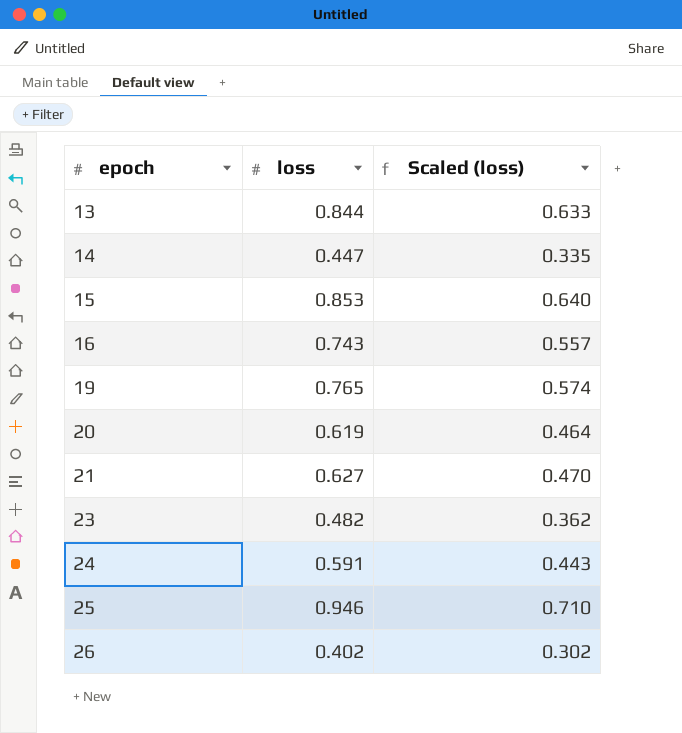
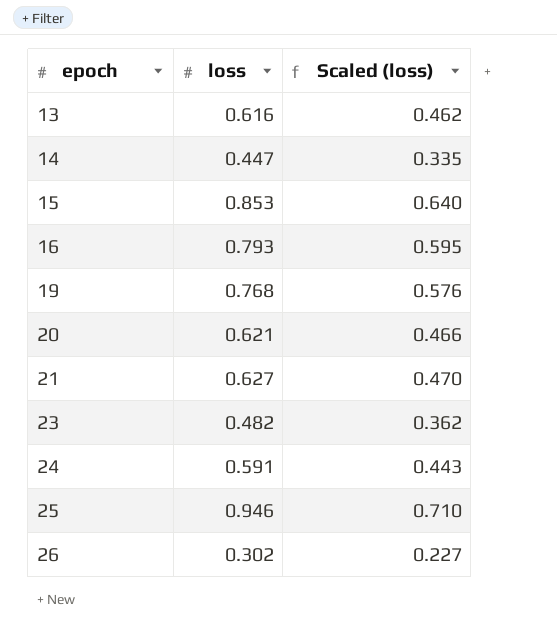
13 | loss: 0.844 -> 0.616
13 | Scaled (loss): 0.633 -> 0.462
16 | loss: 0.743 -> 0.793
16 | Scaled (loss): 0.557 -> 0.595
19 | loss: 0.765 -> 0.768
19 | Scaled (loss): 0.574 -> 0.576
20 | loss: 0.619 -> 0.621
20 | Scaled (loss): 0.464 -> 0.466
26 | loss: 0.402 -> 0.302
26 | Scaled (loss): 0.302 -> 0.227

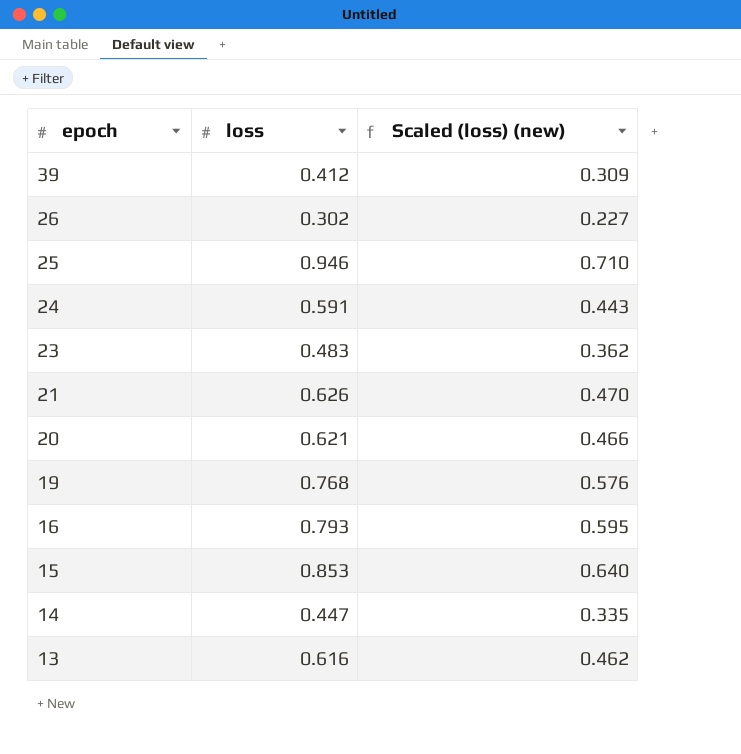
row order: epoch ascending -> epoch descending
column name: Scaled (loss) -> Scaled (loss) (new)
row 39: none -> 0.412 | 0.309
23 | loss: 0.482 -> 0.483
21 | loss: 0.627 -> 0.626

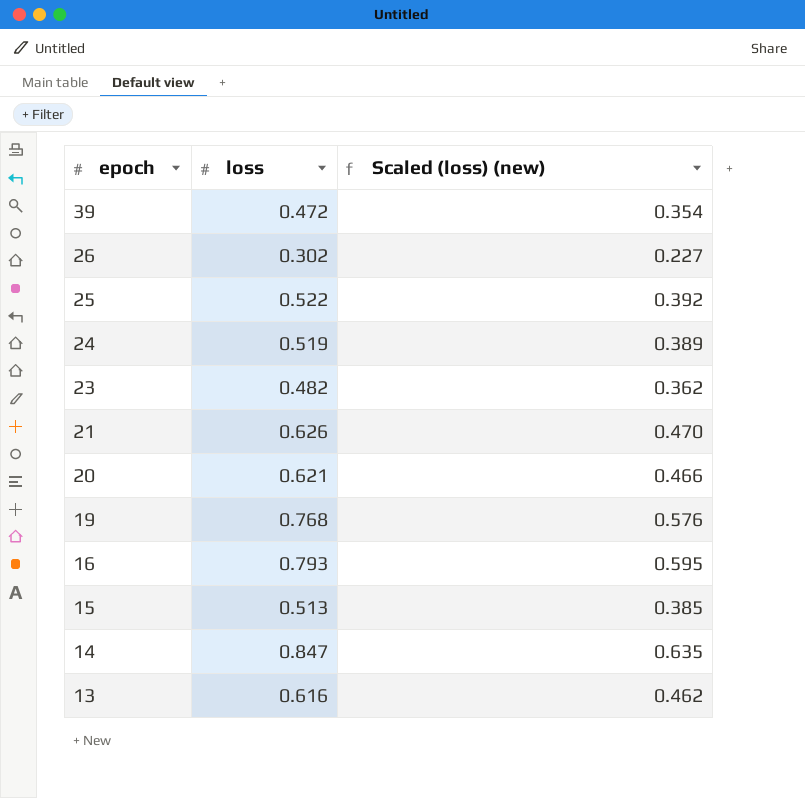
39 | loss: 0.412 -> 0.472
39 | Scaled (loss) (new): 0.309 -> 0.354
25 | loss: 0.946 -> 0.522
25 | Scaled (loss) (new): 0.710 -> 0.392
24 | loss: 0.591 -> 0.519
24 | Scaled (loss) (new): 0.443 -> 0.389
23 | loss: 0.483 -> 0.482
15 | loss: 0.853 -> 0.513
15 | Scaled (loss) (new): 0.640 -> 0.385
14 | loss: 0.447 -> 0.847
14 | Scaled (loss) (new): 0.335 -> 0.635

